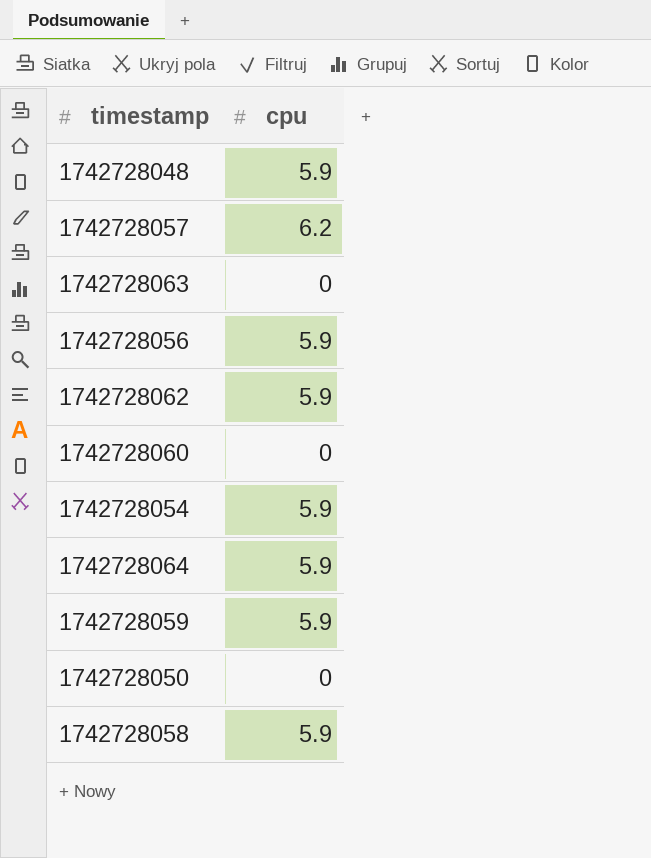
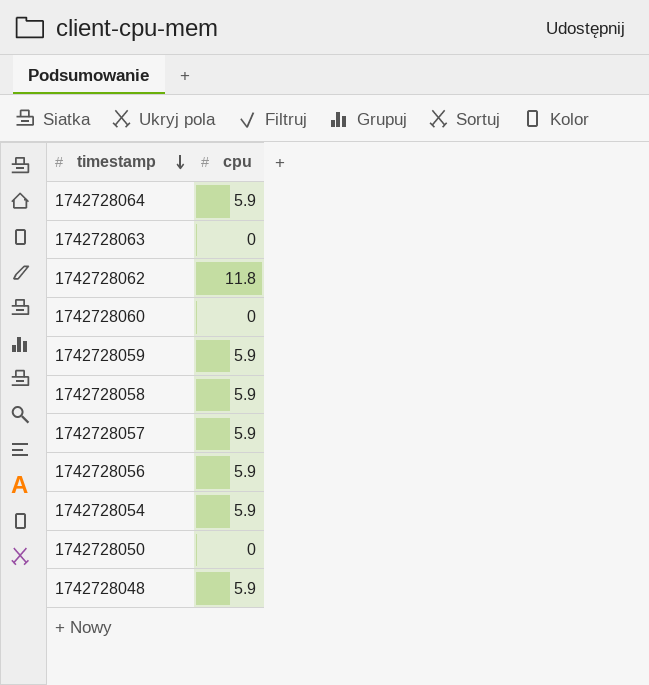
row order: none -> timestamp descending
1742728062 | cpu: 5.9 -> 11.8
1742728057 | cpu: 6.2 -> 5.9

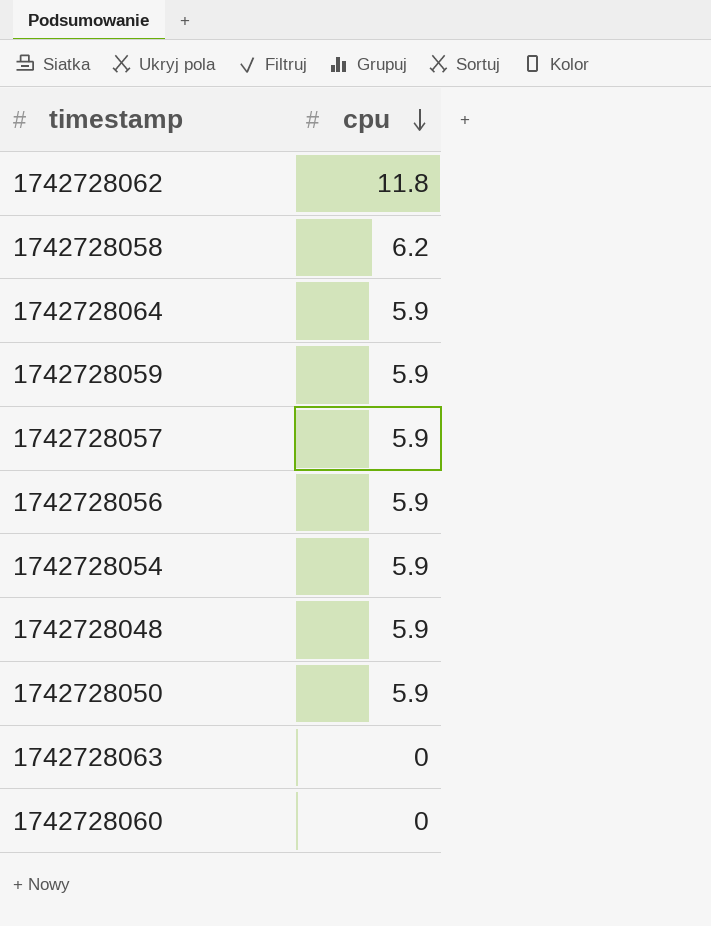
row order: timestamp descending -> cpu descending
1742728058 | cpu: 5.9 -> 6.2
1742728050 | cpu: 0 -> 5.9

